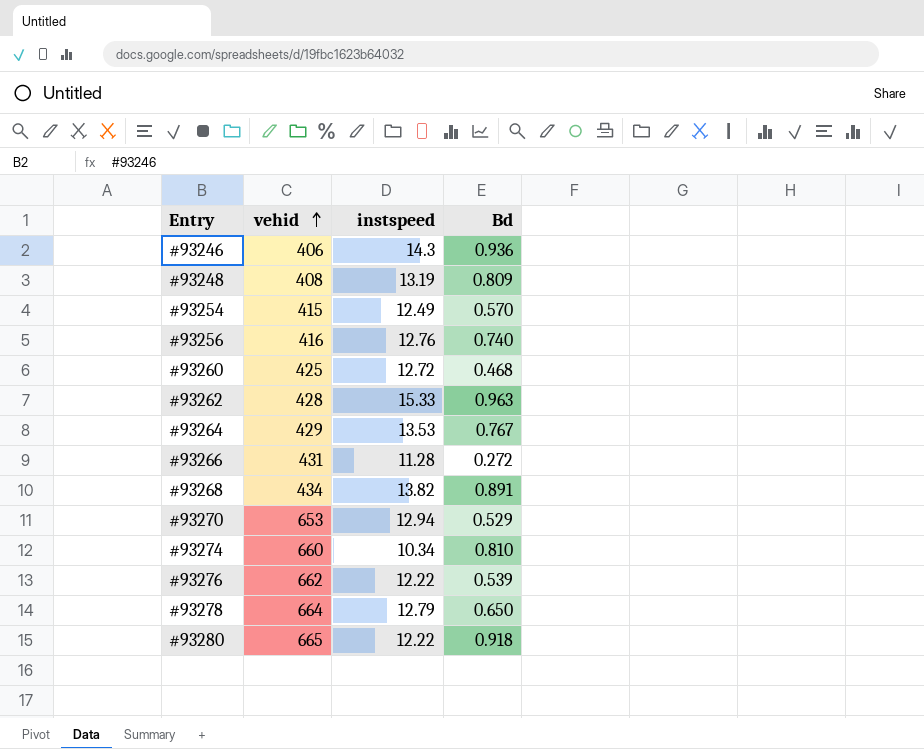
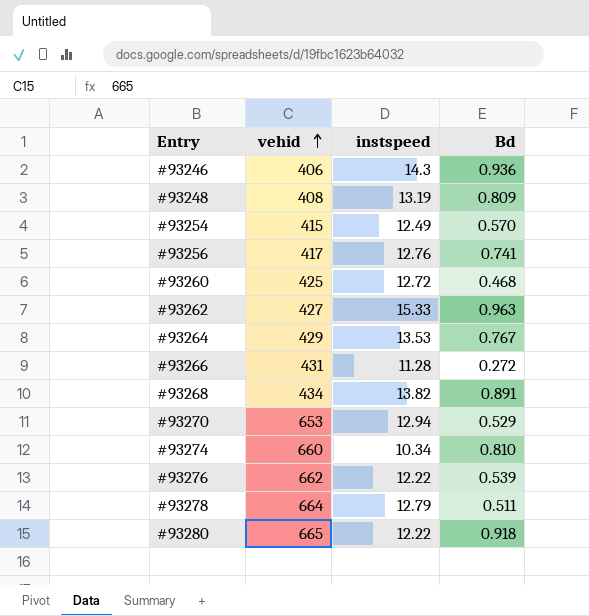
#93256 | vehid: 416 -> 417
#93256 | Bd: 0.740 -> 0.741
#93262 | vehid: 428 -> 427
#93278 | Bd: 0.650 -> 0.511

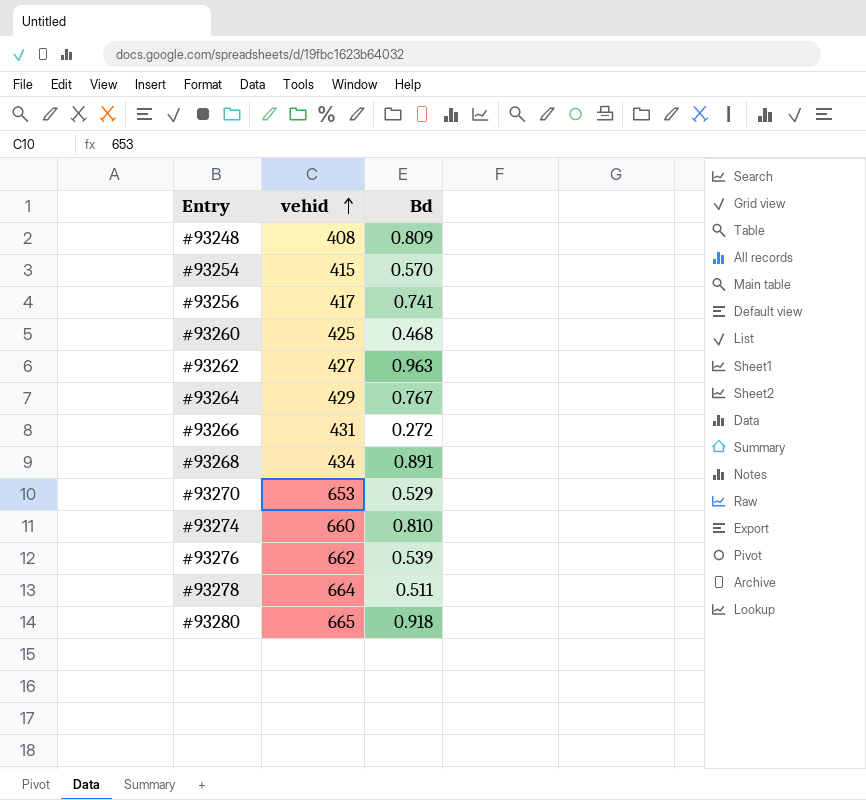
column instspeed | position: 3 -> none
row #93246: 406 | 14.3 | 0.936 -> none

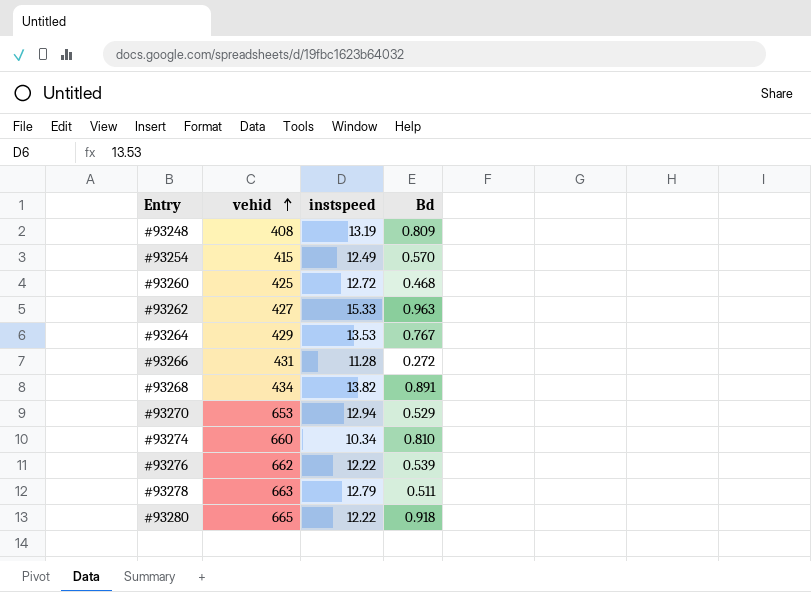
column instspeed | position: none -> 3
row #93256: 417 | 0.741 -> none
#93278 | vehid: 664 -> 663

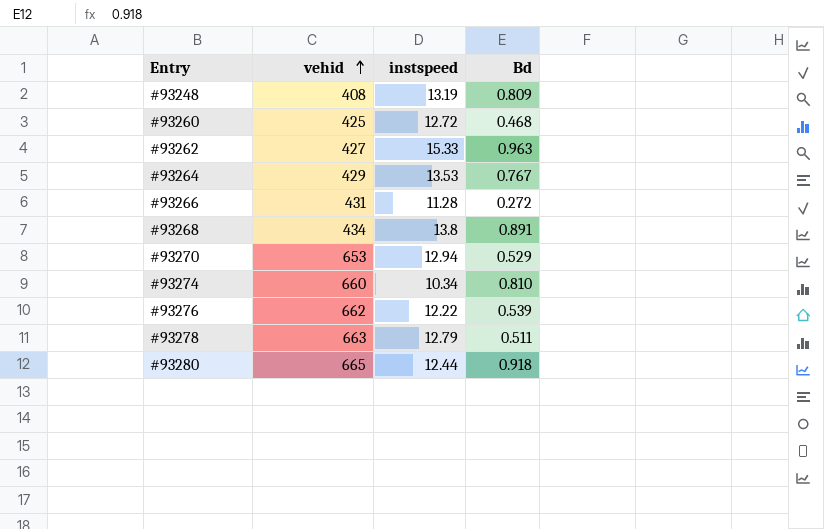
row #93254: 415 | 12.49 | 0.570 -> none
#93268 | instspeed: 13.82 -> 13.8
#93280 | instspeed: 12.22 -> 12.44

